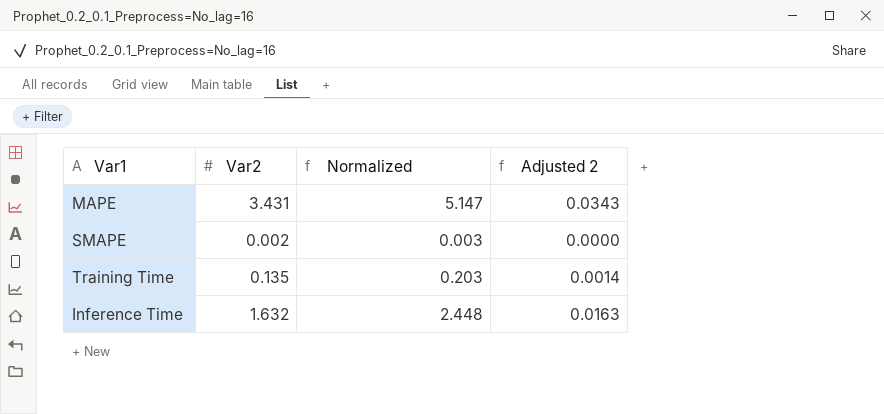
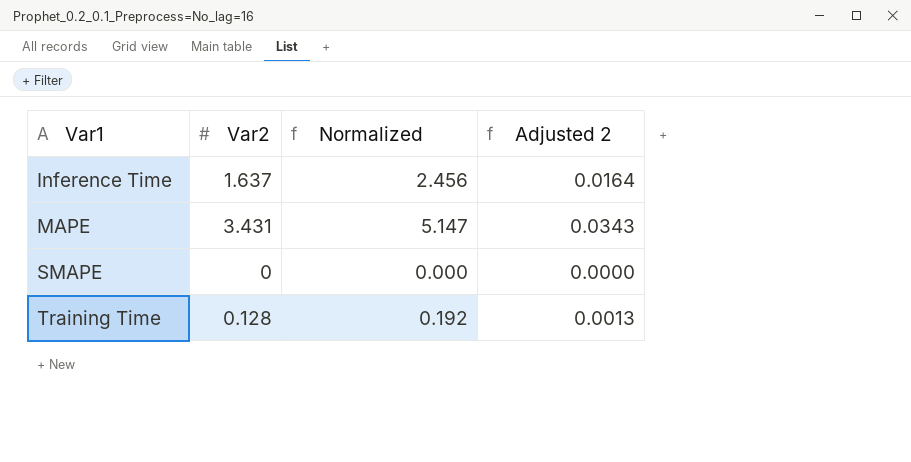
row order: none -> Var1 ascending
Inference Time | Var2: 1.632 -> 1.637
Inference Time | Normalized: 2.448 -> 2.456
Inference Time | Adjusted 2: 0.0163 -> 0.0164
SMAPE | Var2: 0.002 -> 0
SMAPE | Normalized: 0.003 -> 0.000
Training Time | Var2: 0.135 -> 0.128
Training Time | Normalized: 0.203 -> 0.192
Training Time | Adjusted 2: 0.0014 -> 0.0013

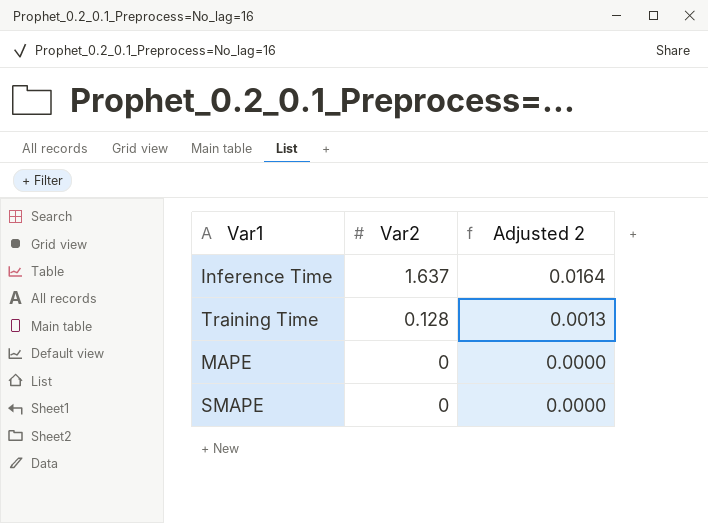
row order: Var1 ascending -> Var2 descending
column Normalized | formula: [Var2] * 1.5 -> none
MAPE | Var2: 3.431 -> 0
MAPE | Adjusted 2: 0.0343 -> 0.0000

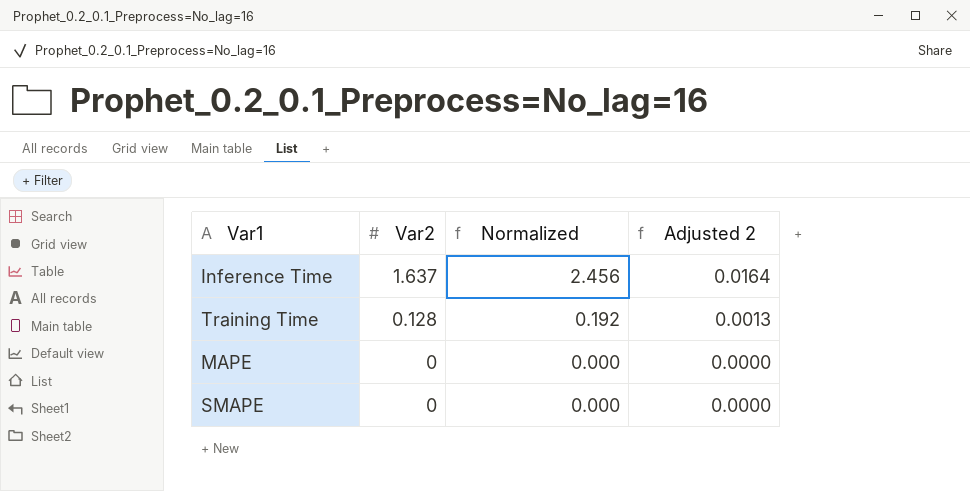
column Normalized | formula: none -> [Var2] * 1.5

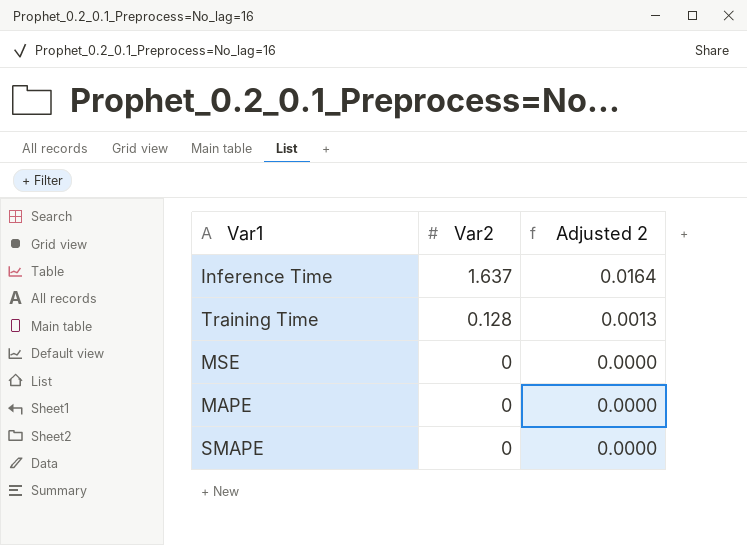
column Normalized | formula: [Var2] * 1.5 -> none
row MSE: none -> 0 | 0.0000

